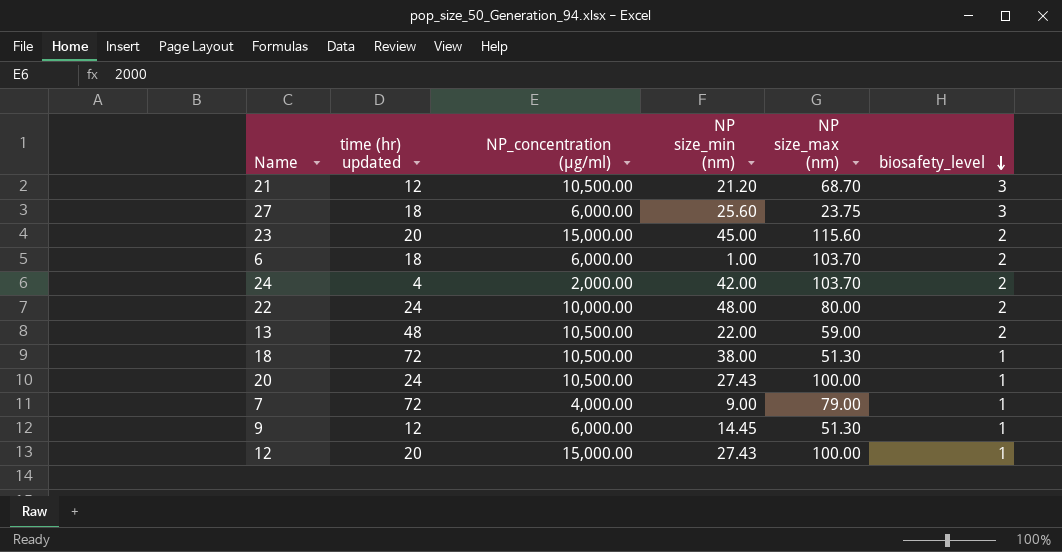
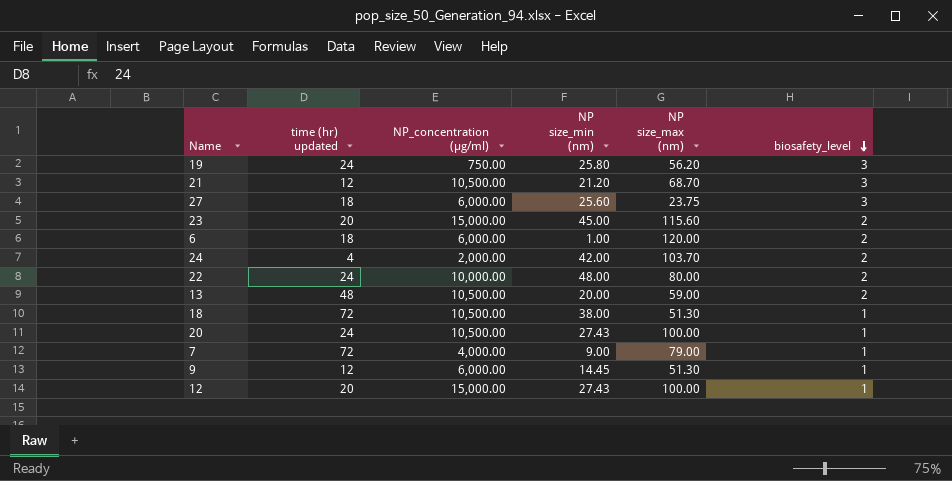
row 19: none -> 24 | 750.00 | 25.80 | 56.20 | 3
6 | NP size_max (nm): 103.70 -> 120.00
13 | NP size_min (nm): 22.00 -> 20.00

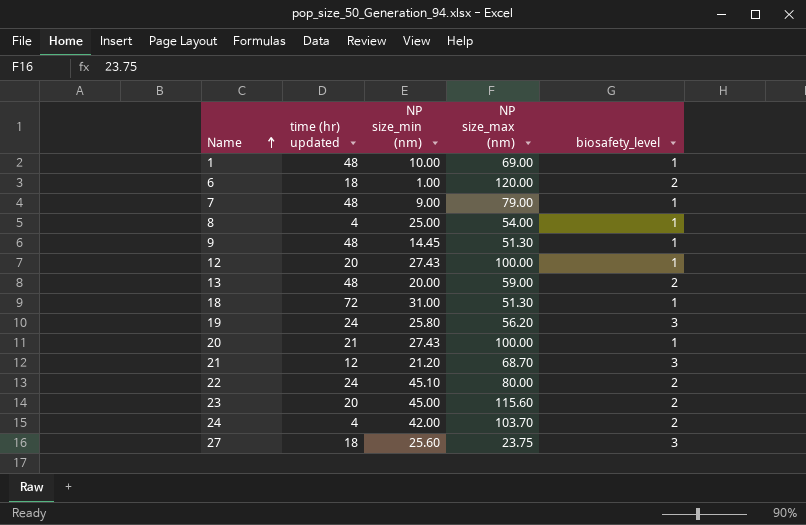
row order: biosafety_level descending -> Name ascending
column NP_concentration (μg/ml) | position: 3 -> none
row 1: none -> 48 | 10.00 | 69.00 | 1
7 | time (hr) updated: 72 -> 48
row 8: none -> 4 | 25.00 | 54.00 | 1
9 | time (hr) updated: 12 -> 48
18 | NP size_min (nm): 38.00 -> 31.00
20 | time (hr) updated: 24 -> 21
22 | NP size_min (nm): 48.00 -> 45.10

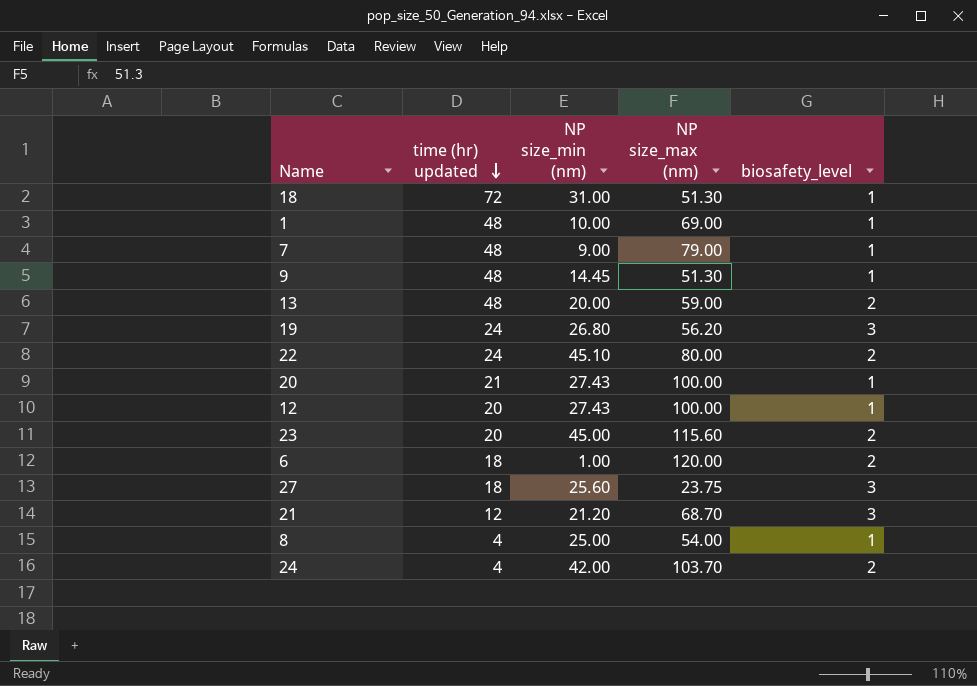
row order: Name ascending -> time (hr) updated descending
19 | NP size_min (nm): 25.80 -> 26.80

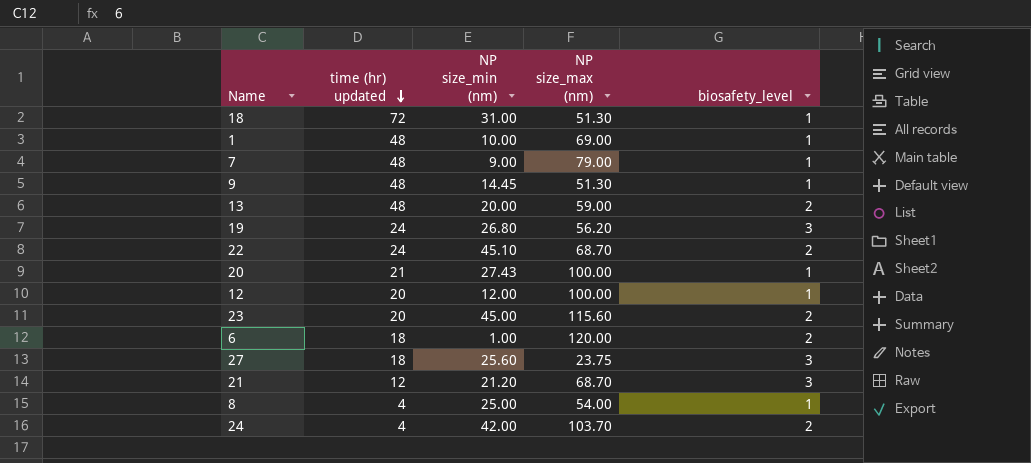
22 | NP size_max (nm): 80.00 -> 68.70
12 | NP size_min (nm): 27.43 -> 12.00

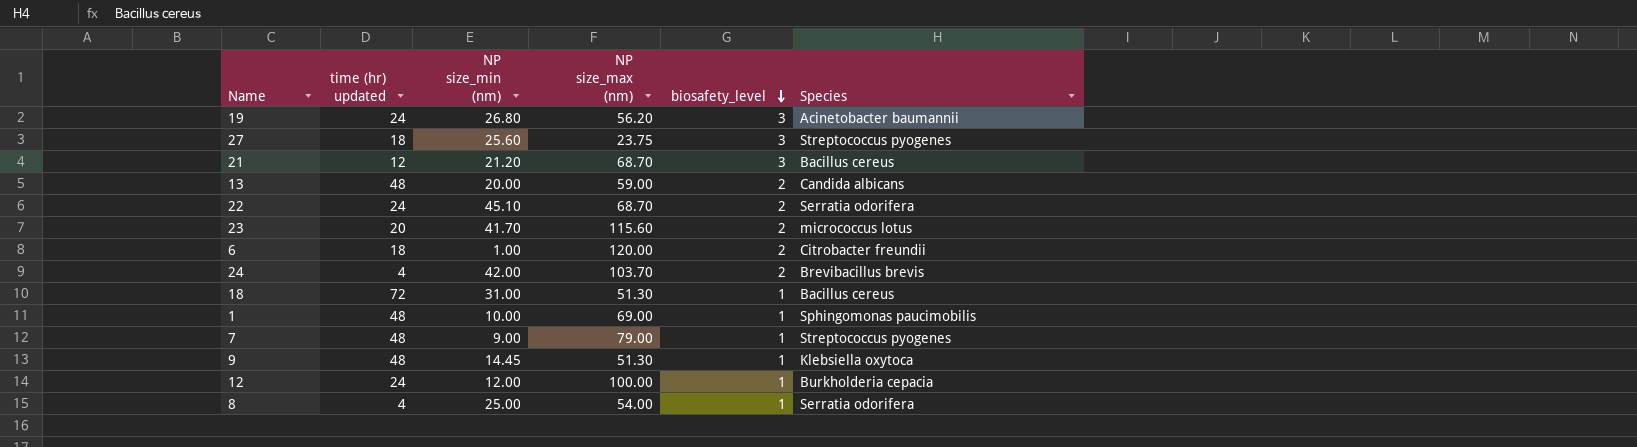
row order: time (hr) updated descending -> biosafety_level descending
column Species | position: none -> 6
row 20: 21 | 27.43 | 100.00 | 1 -> none
23 | NP size_min (nm): 45.00 -> 41.70
12 | time (hr) updated: 20 -> 24

